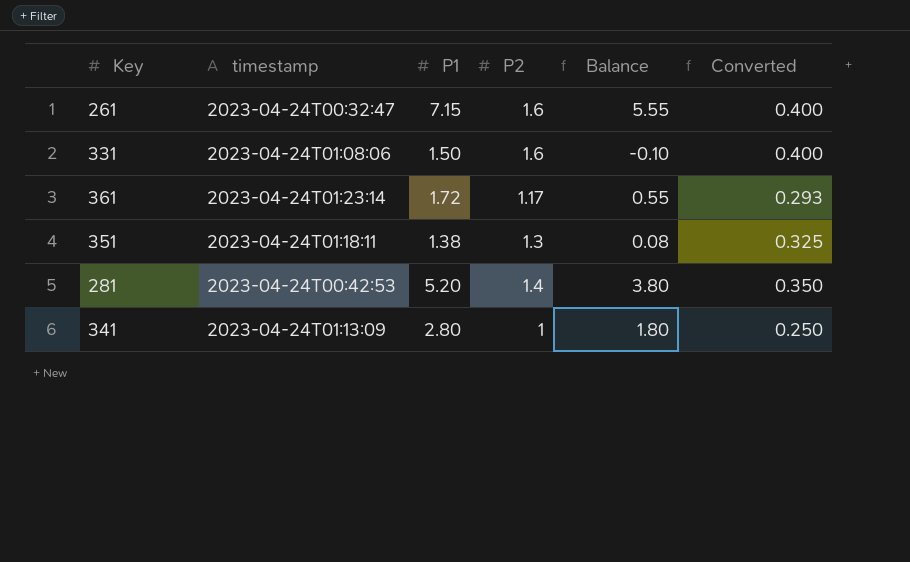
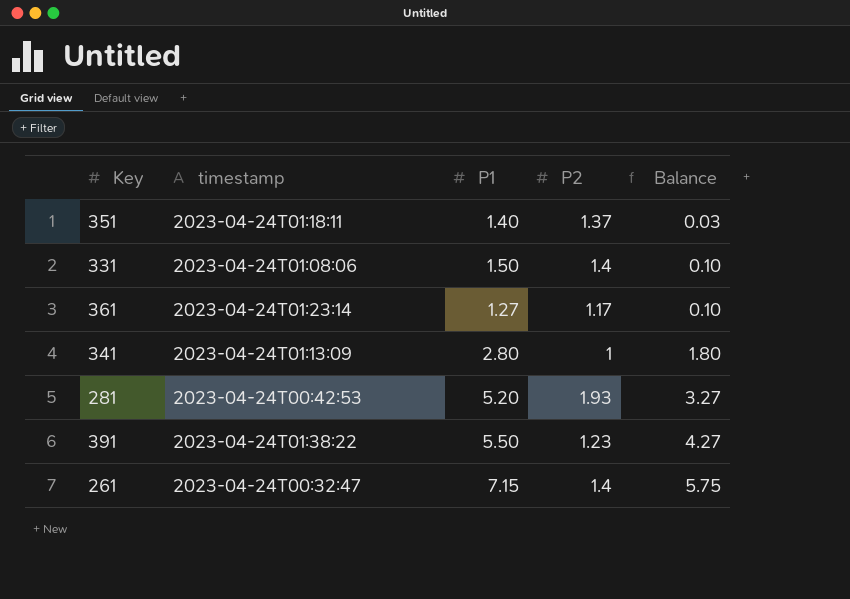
row order: none -> Balance ascending
column Converted | formula: [P2] * 0.25 -> none
351 | P1: 1.38 -> 1.40
351 | P2: 1.3 -> 1.37
351 | Balance: 0.08 -> 0.03
331 | P2: 1.6 -> 1.4
331 | Balance: -0.10 -> 0.10
361 | P1: 1.72 -> 1.27
361 | Balance: 0.55 -> 0.10
281 | P2: 1.4 -> 1.93
281 | Balance: 3.80 -> 3.27
row 391: none -> 2023-04-24T01:38:22 | 5.50 | 1.23 | 4.27
261 | P2: 1.6 -> 1.4
261 | Balance: 5.55 -> 5.75

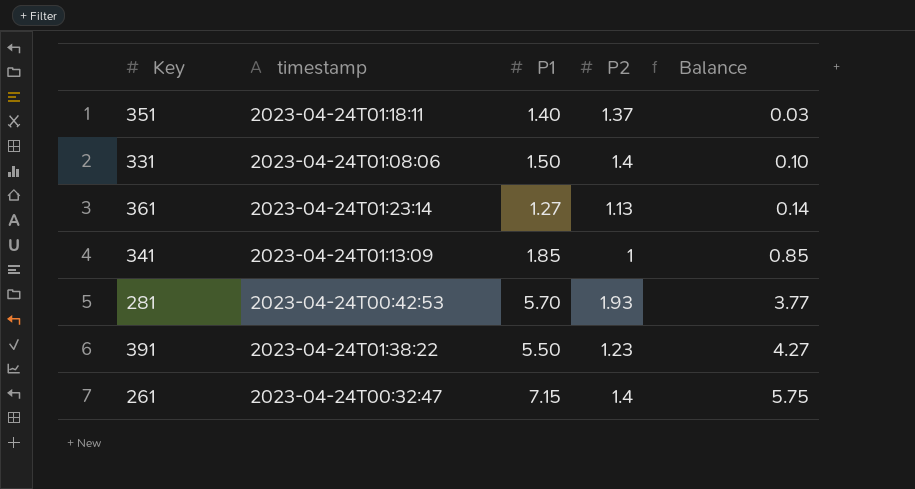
361 | P2: 1.17 -> 1.13
361 | Balance: 0.10 -> 0.14
341 | P1: 2.80 -> 1.85
341 | Balance: 1.80 -> 0.85
281 | P1: 5.20 -> 5.70
281 | Balance: 3.27 -> 3.77

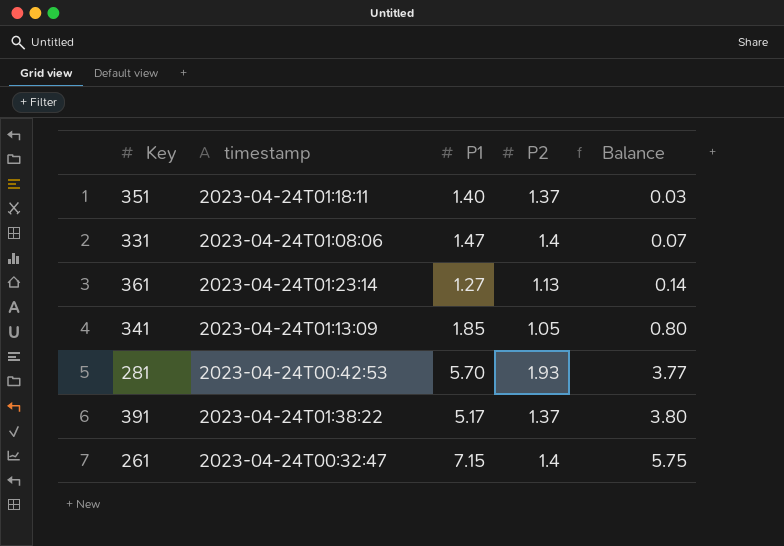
331 | P1: 1.50 -> 1.47
331 | Balance: 0.10 -> 0.07
341 | P2: 1 -> 1.05
341 | Balance: 0.85 -> 0.80
391 | P1: 5.50 -> 5.17
391 | P2: 1.23 -> 1.37
391 | Balance: 4.27 -> 3.80

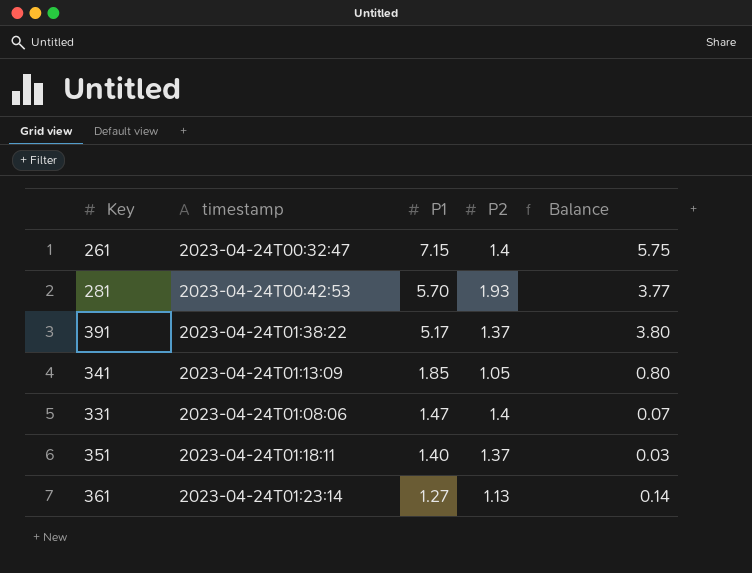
row order: Balance ascending -> P1 descending

